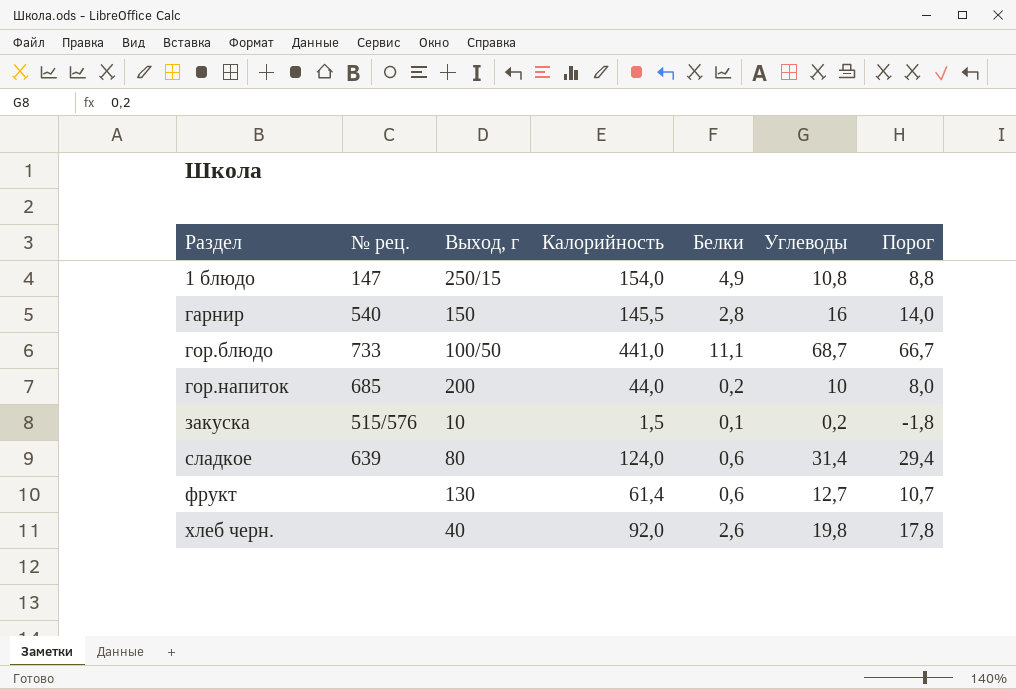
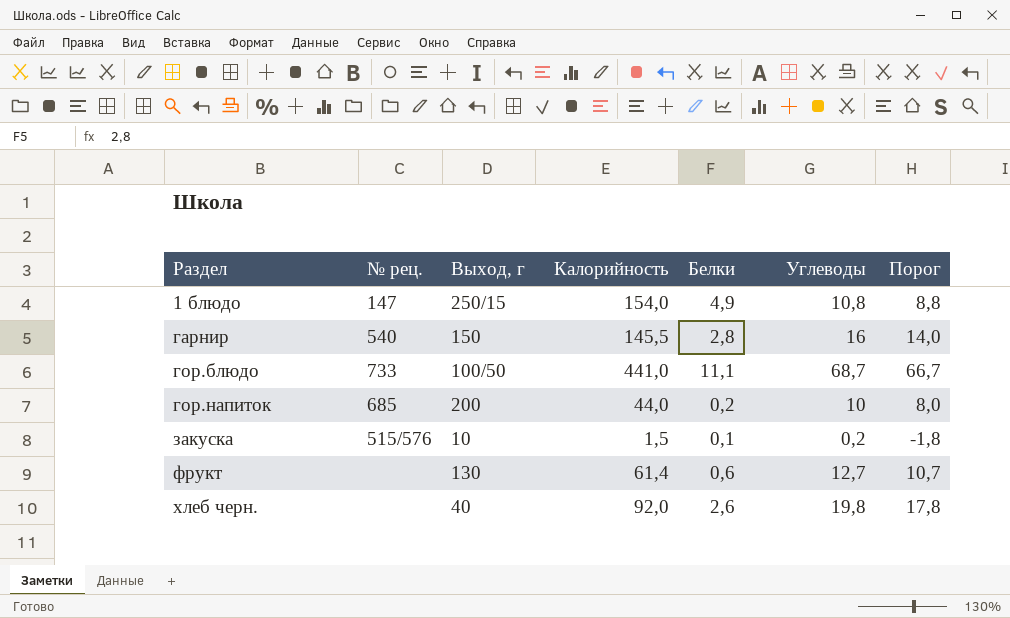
row сладкое: 639 | 80 | 124,0 | 0,6 | 31,4 | 29,4 -> none

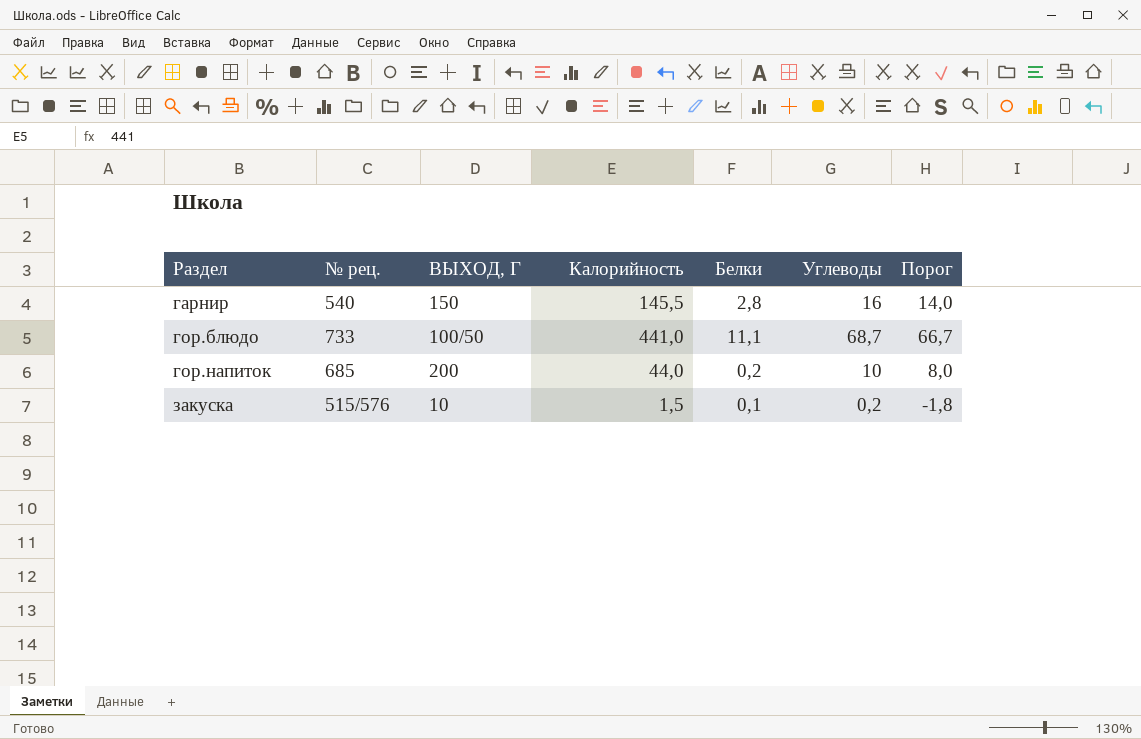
column name: Выход, г -> ВЫХОД, Г
row 1 блюдо: 147 | 250/15 | 154,0 | 4,9 | 10,8 | 8,8 -> none
row фрукт: none | 130 | 61,4 | 0,6 | 12,7 | 10,7 -> none
row хлеб черн.: none | 40 | 92,0 | 2,6 | 19,8 | 17,8 -> none

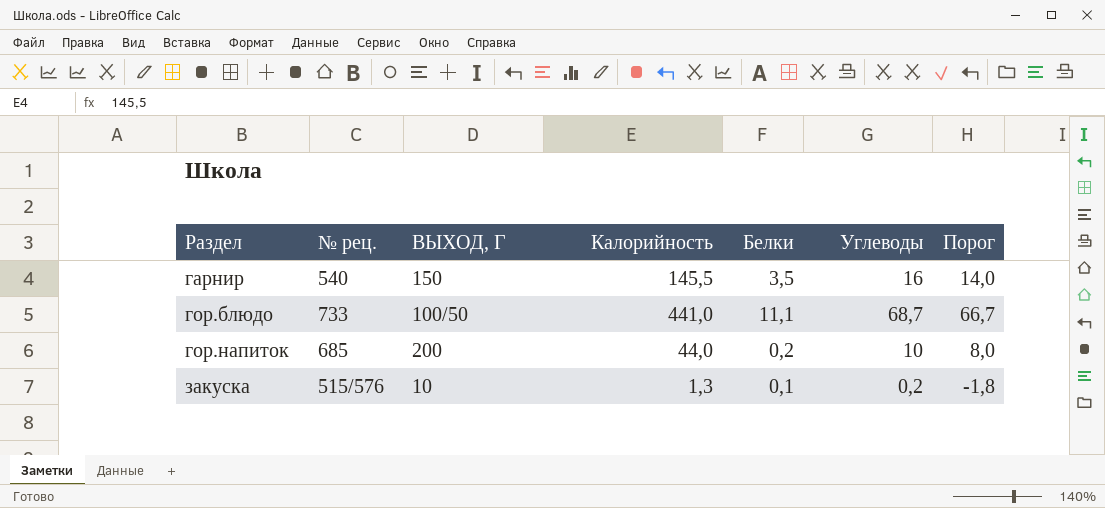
гарнир | Белки: 2,8 -> 3,5
закуска | Калорийность: 1,5 -> 1,3

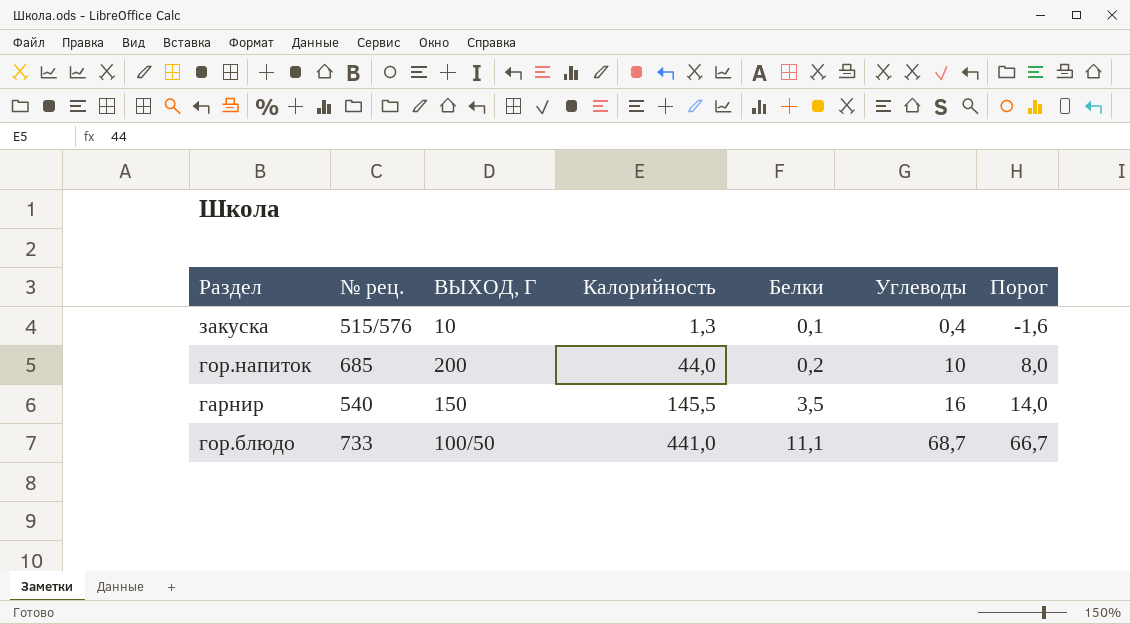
row order: Раздел ascending -> Калорийность ascending
закуска | Углеводы: 0,2 -> 0,4
закуска | Порог: -1,8 -> -1,6

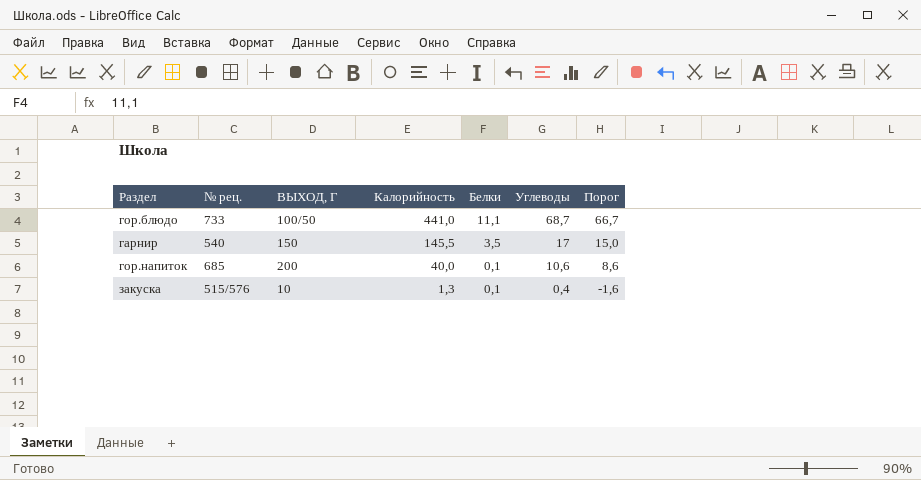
row order: Калорийность ascending -> Калорийность descending
гарнир | Углеводы: 16 -> 17
гарнир | Порог: 14,0 -> 15,0
гор.напиток | Калорийность: 44,0 -> 40,0
гор.напиток | Белки: 0,2 -> 0,1
гор.напиток | Углеводы: 10 -> 10,6
гор.напиток | Порог: 8,0 -> 8,6

